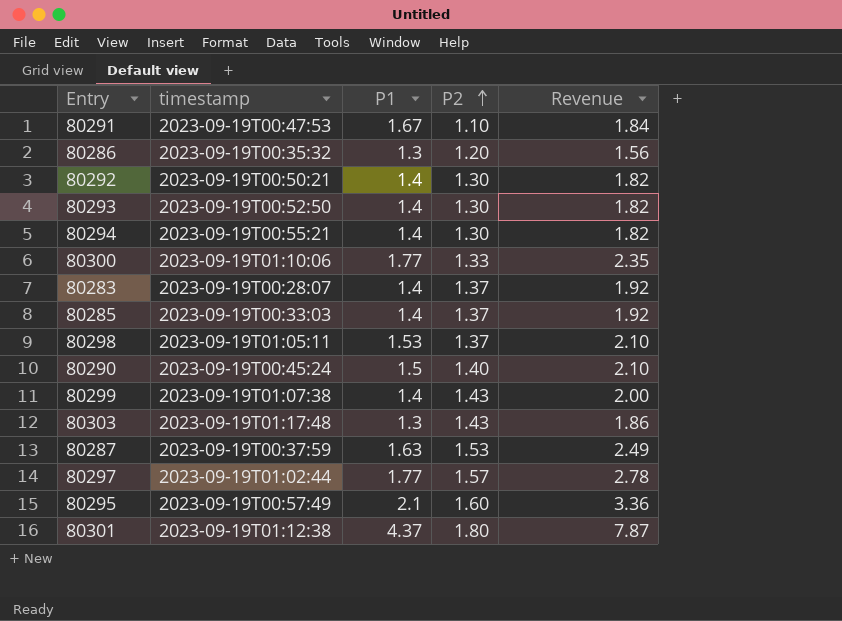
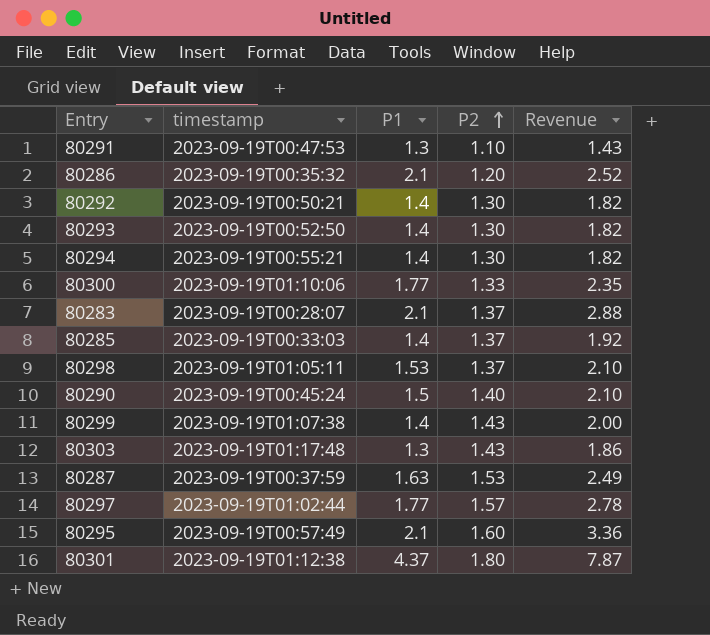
80291 | P1: 1.67 -> 1.3
80291 | Revenue: 1.84 -> 1.43
80286 | P1: 1.3 -> 2.1
80286 | Revenue: 1.56 -> 2.52
80283 | P1: 1.4 -> 2.1
80283 | Revenue: 1.92 -> 2.88

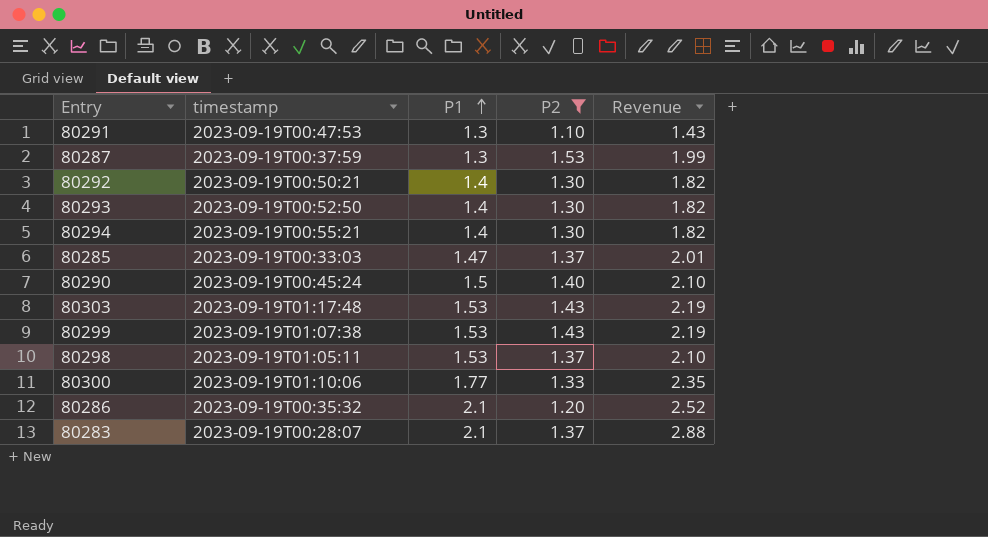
filter: none -> P2 <= 1.53
row order: P2 ascending -> P1 ascending
80287 | P1: 1.63 -> 1.3
80287 | Revenue: 2.49 -> 1.99
80285 | P1: 1.4 -> 1.47
80285 | Revenue: 1.92 -> 2.01
80303 | P1: 1.3 -> 1.53
80303 | Revenue: 1.86 -> 2.19
80299 | P1: 1.4 -> 1.53
80299 | Revenue: 2.00 -> 2.19

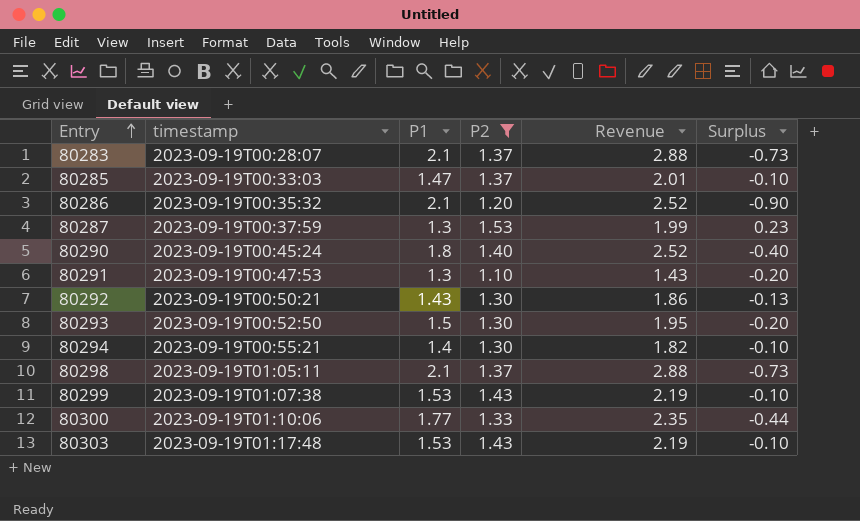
row order: P1 ascending -> Entry ascending
column Surplus | formula: none -> [P2] - [P1]
80290 | P1: 1.5 -> 1.8
80290 | Revenue: 2.10 -> 2.52
80292 | P1: 1.4 -> 1.43
80292 | Revenue: 1.82 -> 1.86
80293 | P1: 1.4 -> 1.5
80293 | Revenue: 1.82 -> 1.95
80298 | P1: 1.53 -> 2.1
80298 | Revenue: 2.10 -> 2.88

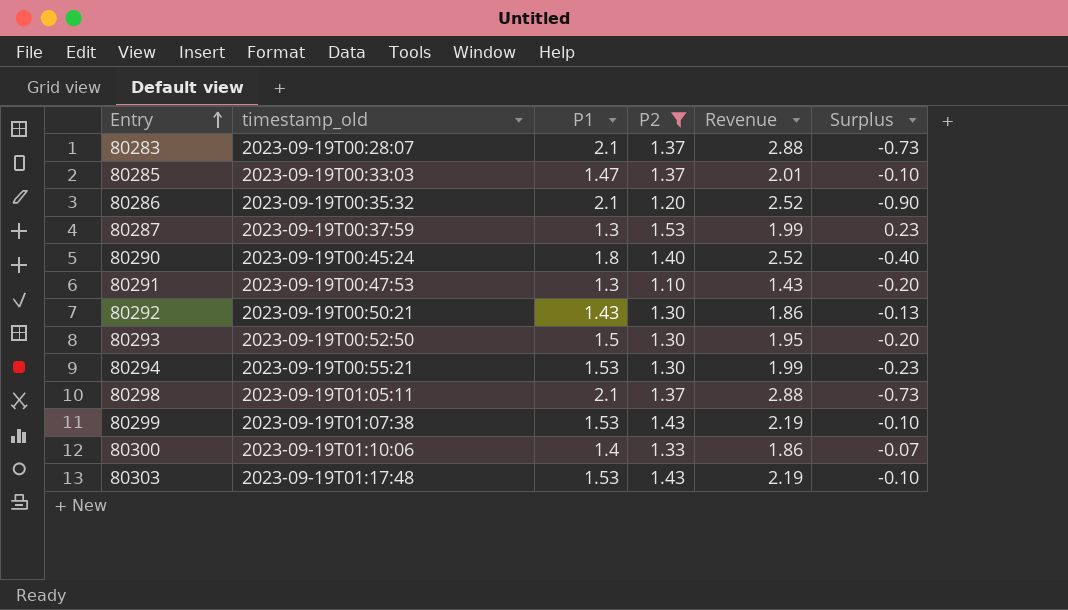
column name: timestamp -> timestamp_old
80294 | P1: 1.4 -> 1.53
80294 | Revenue: 1.82 -> 1.99
80294 | Surplus: -0.10 -> -0.23
80300 | P1: 1.77 -> 1.4
80300 | Revenue: 2.35 -> 1.86
80300 | Surplus: -0.44 -> -0.07

